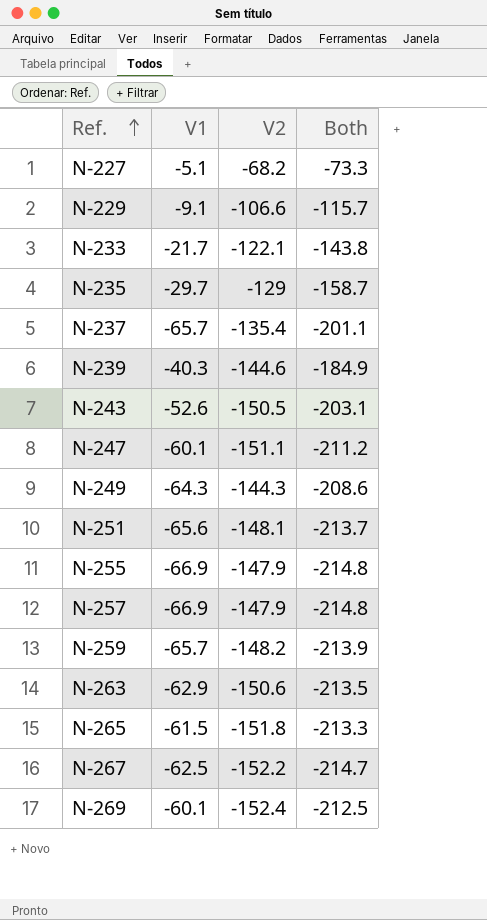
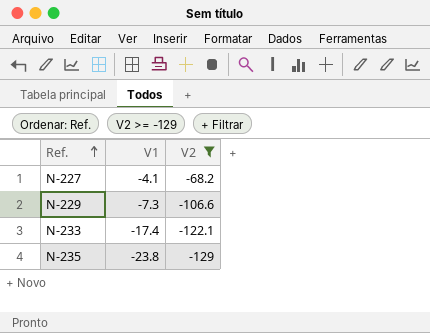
filter: none -> V2 >= -129
column Both | formula: [V1] + [V2] -> none
N-227 | V1: -5.1 -> -4.1
N-229 | V1: -9.1 -> -7.3
N-233 | V1: -21.7 -> -17.4
N-235 | V1: -29.7 -> -23.8

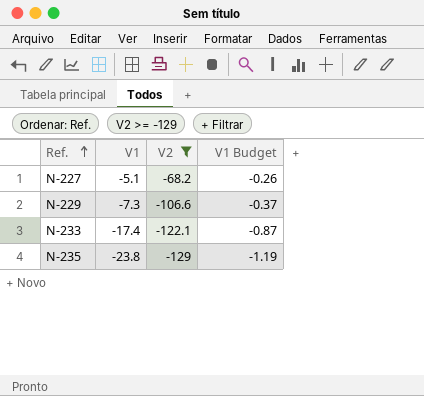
column V1 Budget | formula: none -> [V1] * 0.05
N-227 | V1: -4.1 -> -5.1

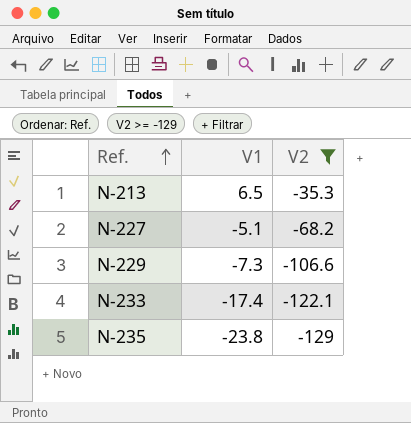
column V1 Budget | formula: [V1] * 0.05 -> none
row N-213: none -> 6.5 | -35.3

